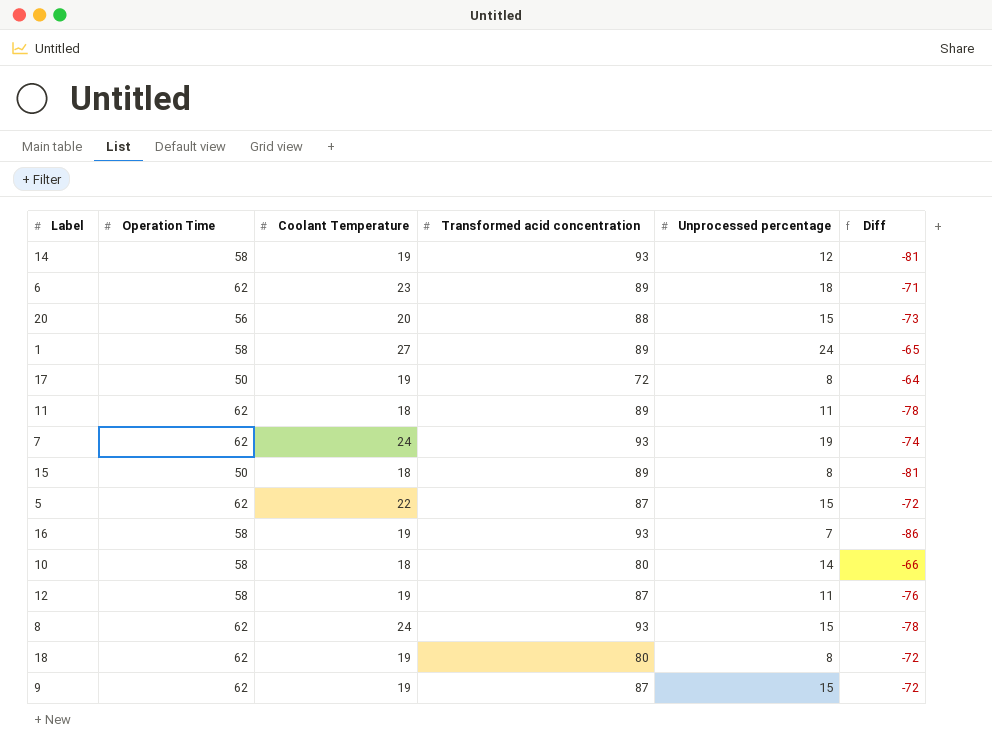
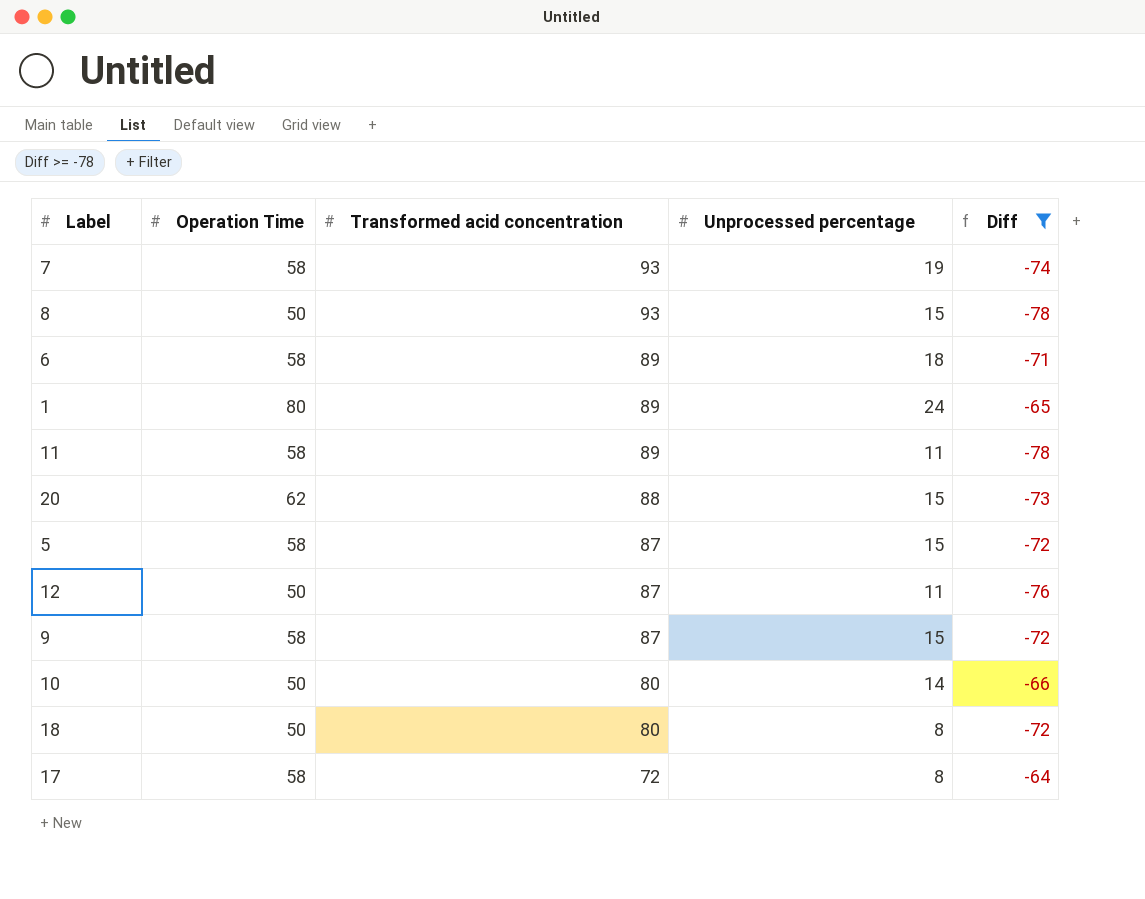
filter: none -> Diff >= -78
row order: none -> Transformed acid concentration descending
column Coolant Temperature | position: 3 -> none
7 | Operation Time: 62 -> 58
8 | Operation Time: 62 -> 50
6 | Operation Time: 62 -> 58
1 | Operation Time: 58 -> 80
11 | Operation Time: 62 -> 58
20 | Operation Time: 56 -> 62
5 | Operation Time: 62 -> 58
12 | Operation Time: 58 -> 50
9 | Operation Time: 62 -> 58
10 | Operation Time: 58 -> 50
18 | Operation Time: 62 -> 50
17 | Operation Time: 50 -> 58

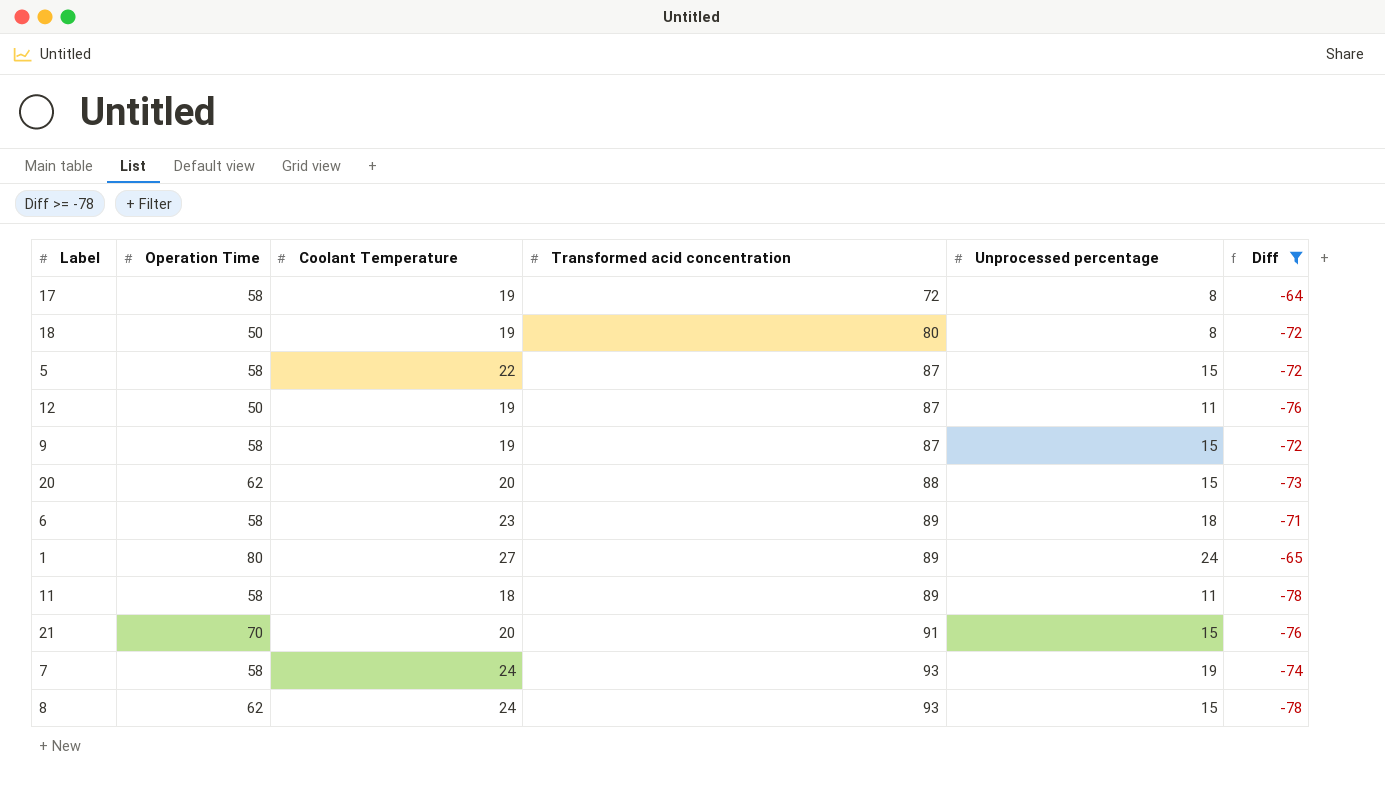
row order: Transformed acid concentration descending -> Transformed acid concentration ascending
column Coolant Temperature | position: none -> 3
row 10: 50 | 80 | 14 | -66 -> none
row 21: none -> 70 | 20 | 91 | 15 | -76
8 | Operation Time: 50 -> 62

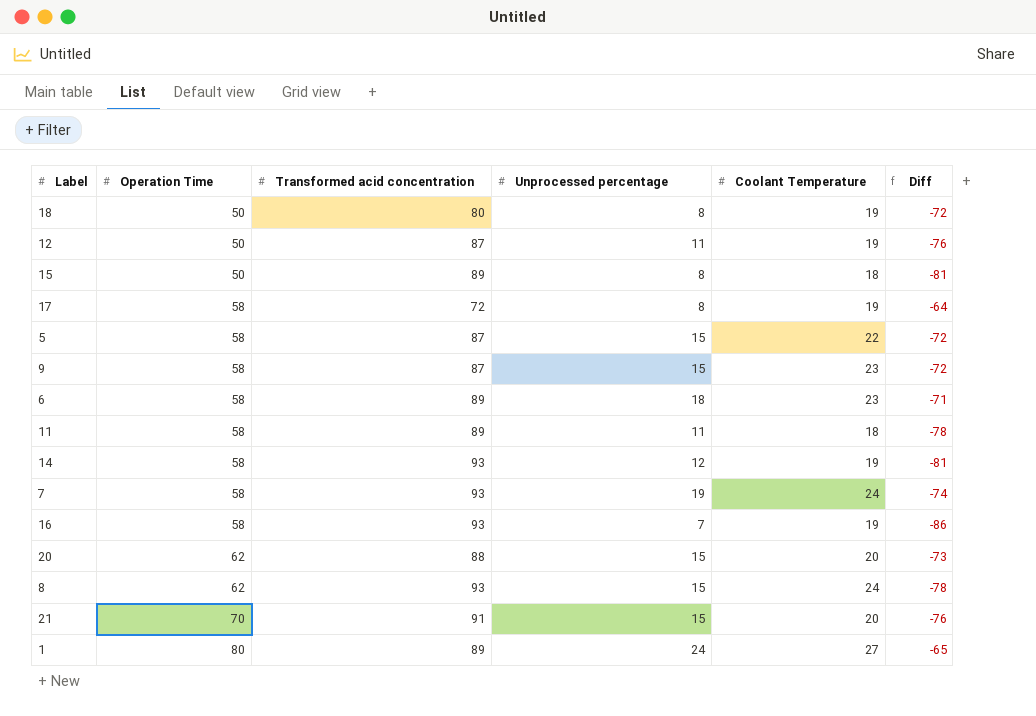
filter: Diff >= -78 -> none
row order: Transformed acid concentration ascending -> Operation Time ascending
column Coolant Temperature | position: 3 -> 5
9 | Coolant Temperature: 19 -> 23

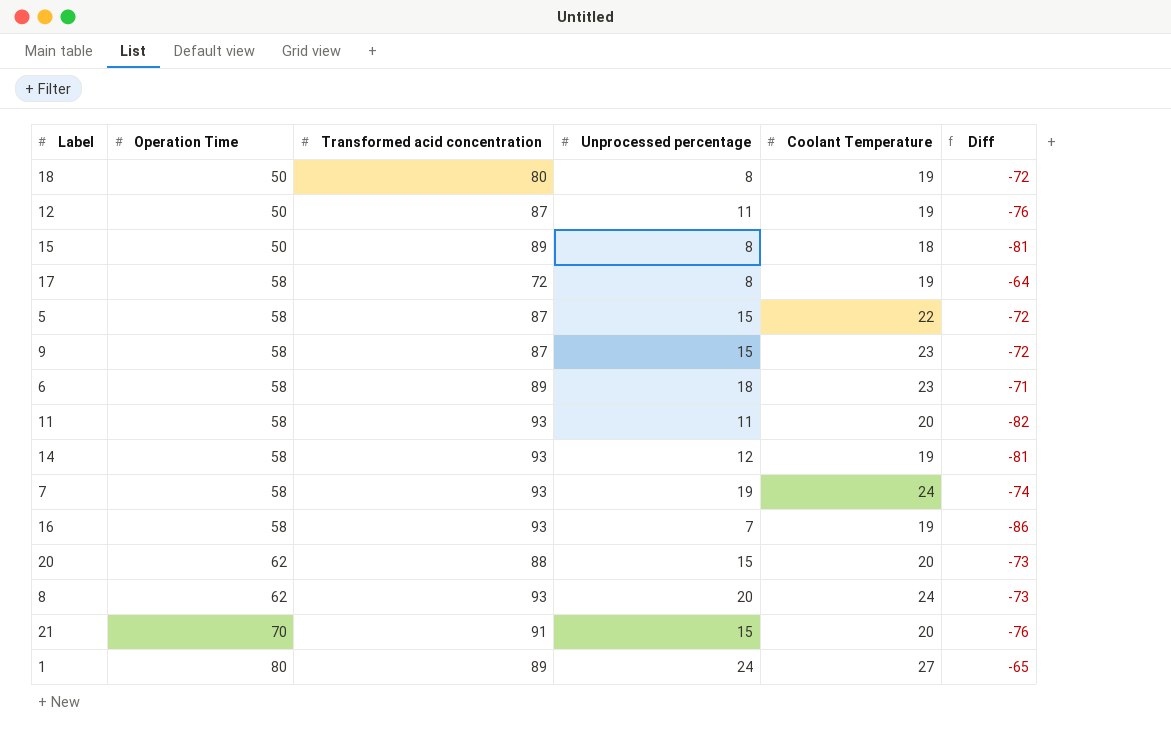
11 | Transformed acid concentration: 89 -> 93
11 | Coolant Temperature: 18 -> 20
11 | Diff: -78 -> -82
8 | Unprocessed percentage: 15 -> 20
8 | Diff: -78 -> -73

